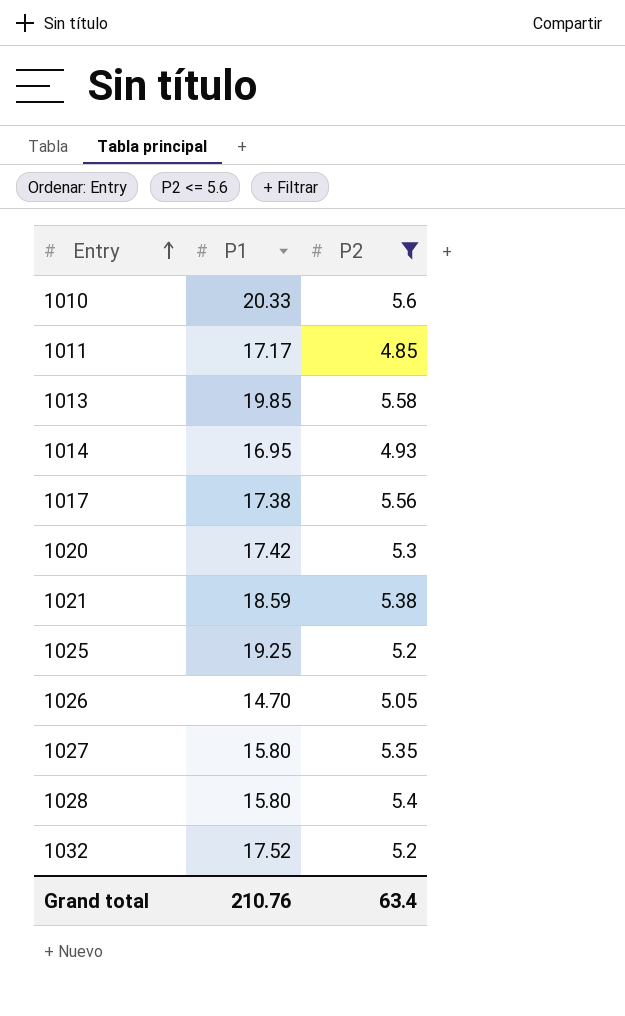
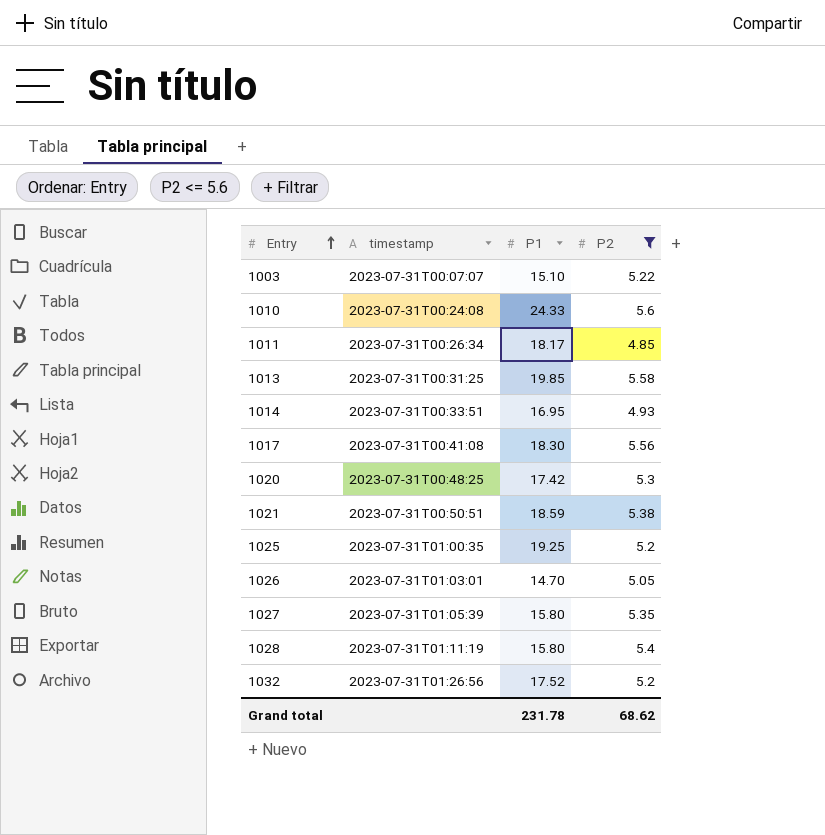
column timestamp | position: none -> 2
row 1003: none -> 2023-07-31T00:07:07 | 15.10 | 5.22
1010 | P1: 20.33 -> 24.33
1011 | P1: 17.17 -> 18.17
1017 | P1: 17.38 -> 18.30
Grand total | P1: 210.76 -> 231.78
Grand total | P2: 63.4 -> 68.62

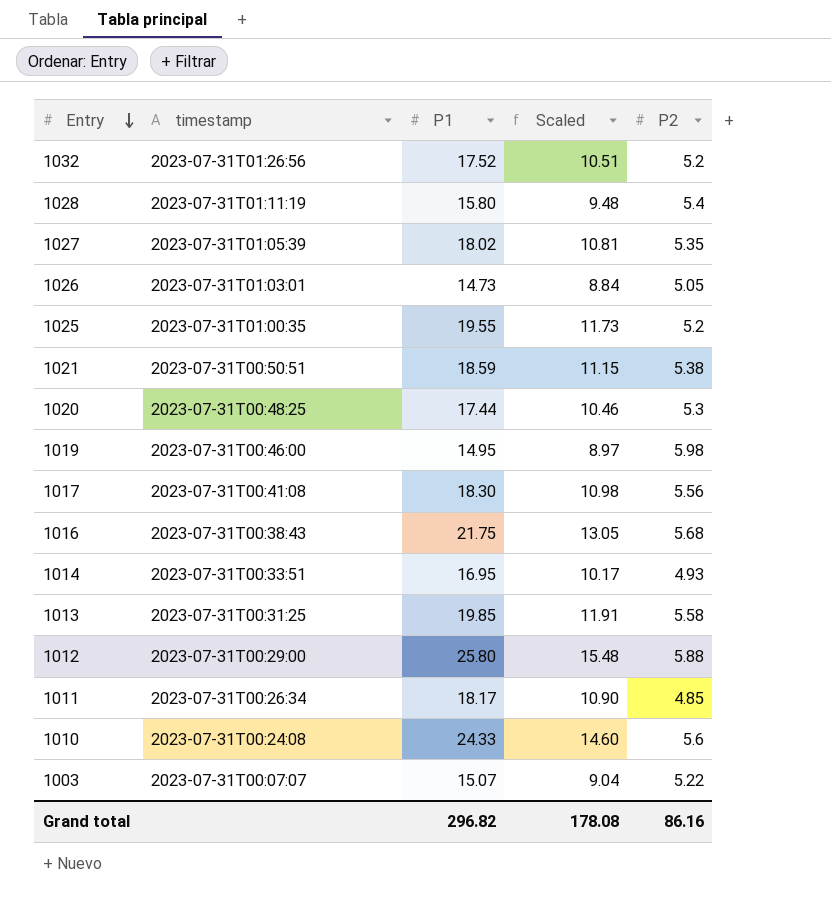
filter: P2 <= 5.6 -> none
row order: Entry ascending -> Entry descending
column Scaled | formula: none -> [P1] * 0.6
1027 | P1: 15.80 -> 18.02
1026 | P1: 14.70 -> 14.73
1025 | P1: 19.25 -> 19.55
1020 | P1: 17.42 -> 17.44
1003 | P1: 15.10 -> 15.07
Grand total | P1: 231.78 -> 296.82
Grand total | P2: 68.62 -> 86.16

